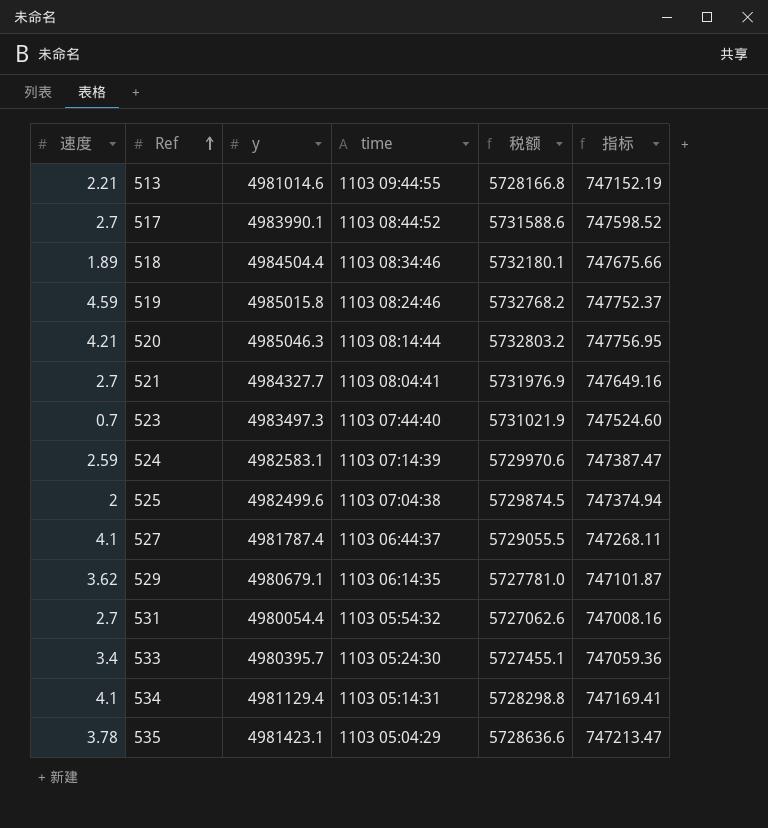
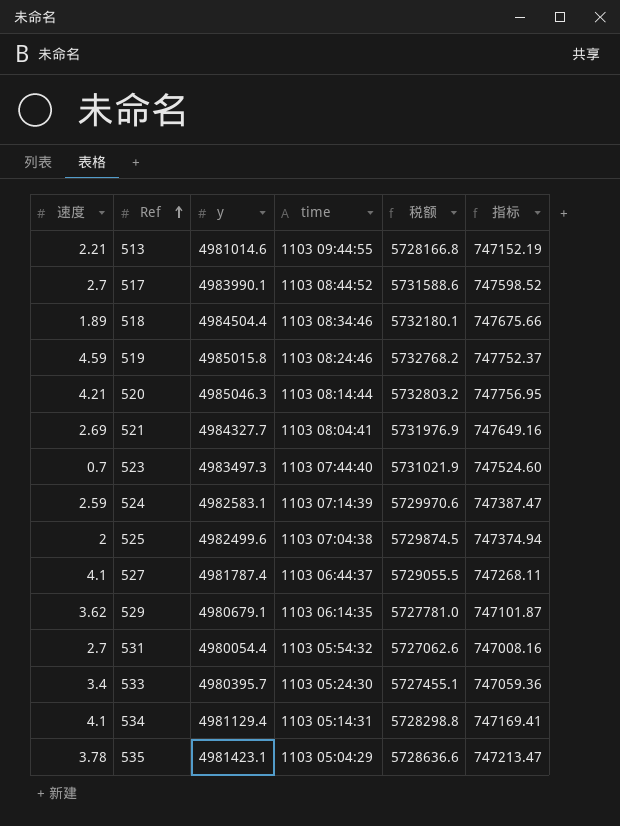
521 | 速度: 2.7 -> 2.69

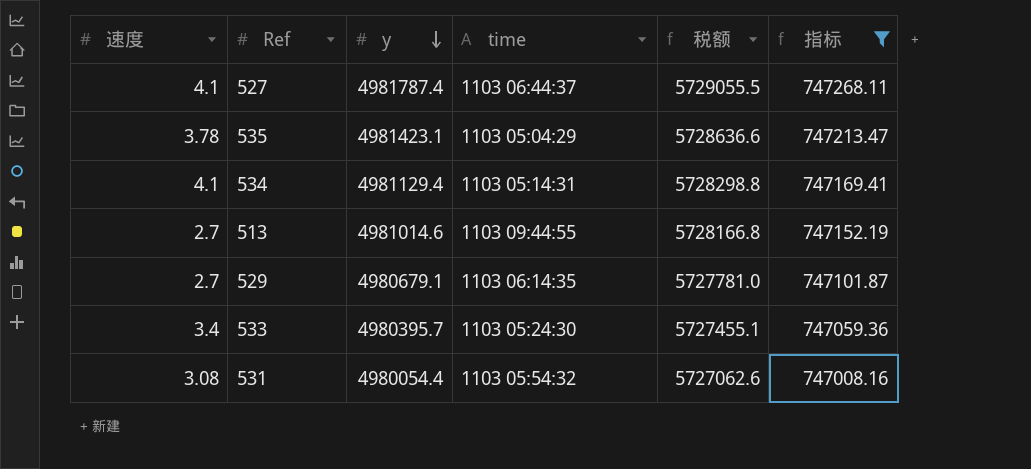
filter: none -> 指标 <= 747268.11
row order: Ref ascending -> y descending
513 | 速度: 2.21 -> 2.7
529 | 速度: 3.62 -> 2.7
531 | 速度: 2.7 -> 3.08

